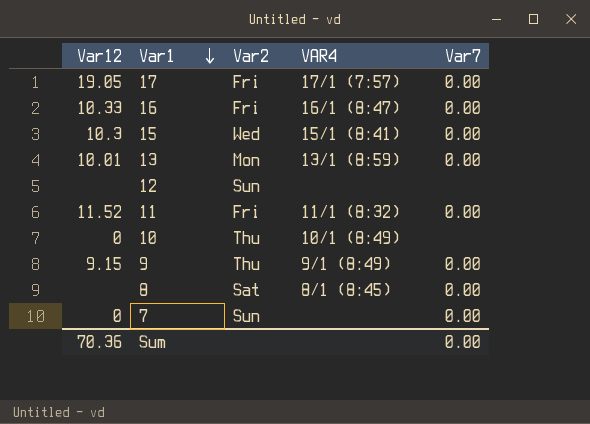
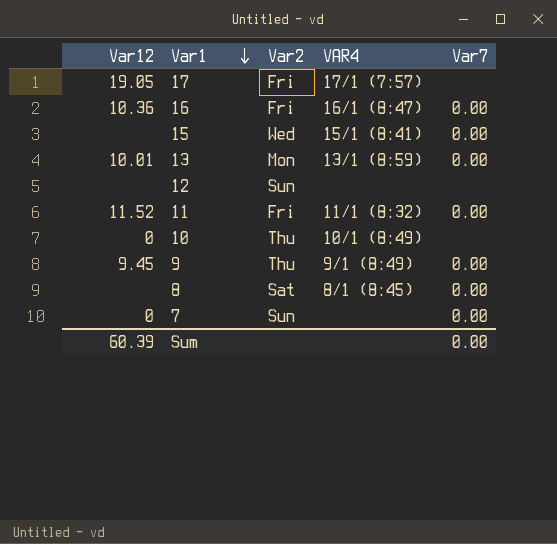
17 | Var7: 0.00 -> none
16 | Var12: 10.33 -> 10.36
15 | Var12: 10.3 -> none
9 | Var12: 9.15 -> 9.45
Sum | Var12: 70.36 -> 60.39

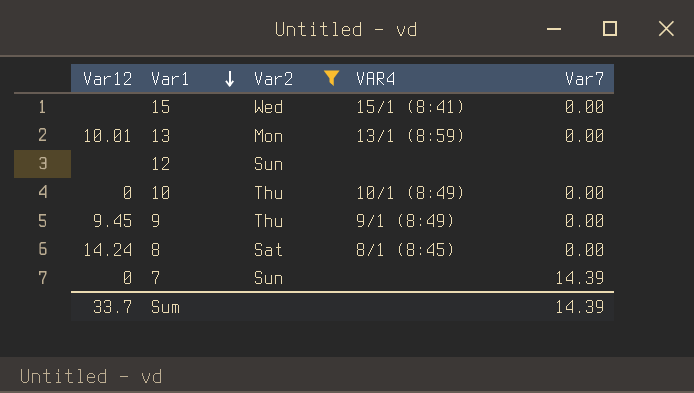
filter: none -> Var2 != Fri
10 | Var7: none -> 0.00
8 | Var12: none -> 14.24
7 | Var7: 0.00 -> 14.39
Sum | Var12: 60.39 -> 33.7
Sum | Var7: 0.00 -> 14.39

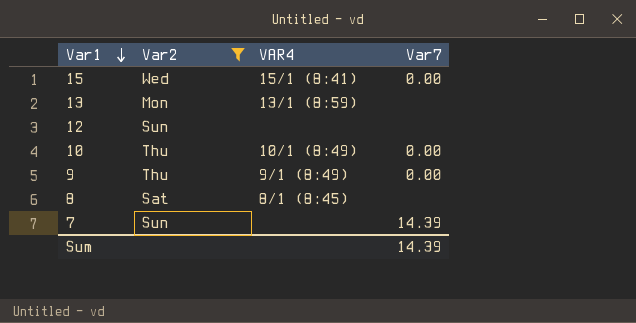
column Var12 | position: 1 -> none
13 | Var7: 0.00 -> none
8 | Var7: 0.00 -> none

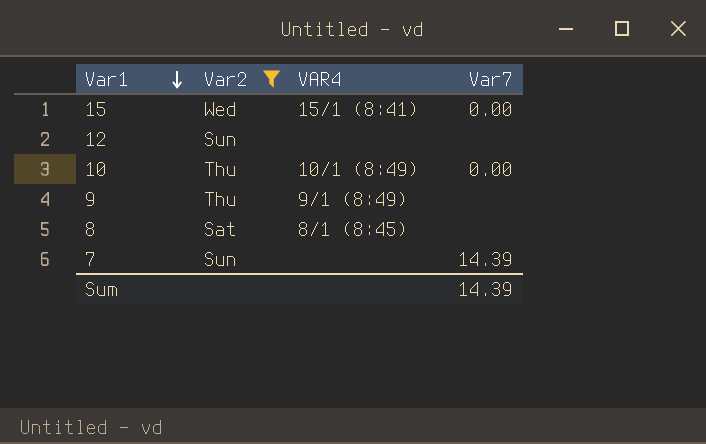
row 13: Mon | 13/1 (8:59) | none -> none
9 | Var7: 0.00 -> none

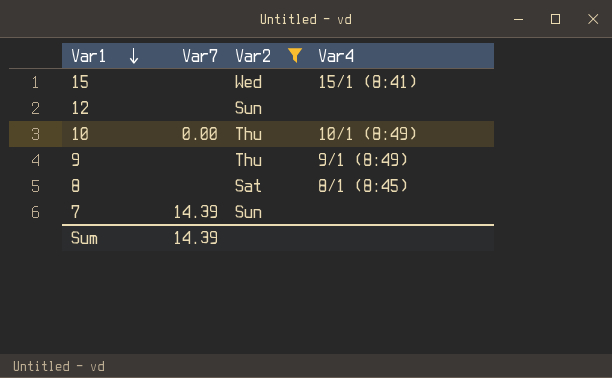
column Var7 | position: 4 -> 2
column name: VAR4 -> Var4
15 | Var7: 0.00 -> none

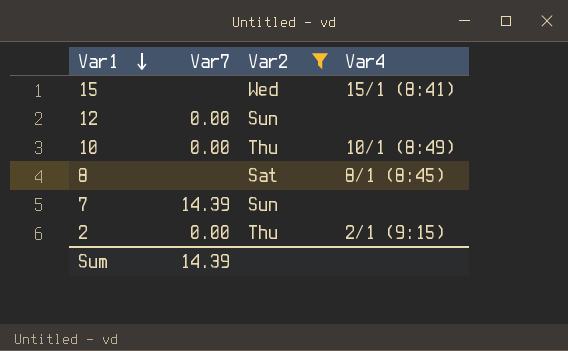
row 9: none | Thu | 9/1 (8:49) -> none
12 | Var7: none -> 0.00
row 2: none -> 0.00 | Thu | 2/1 (9:15)

